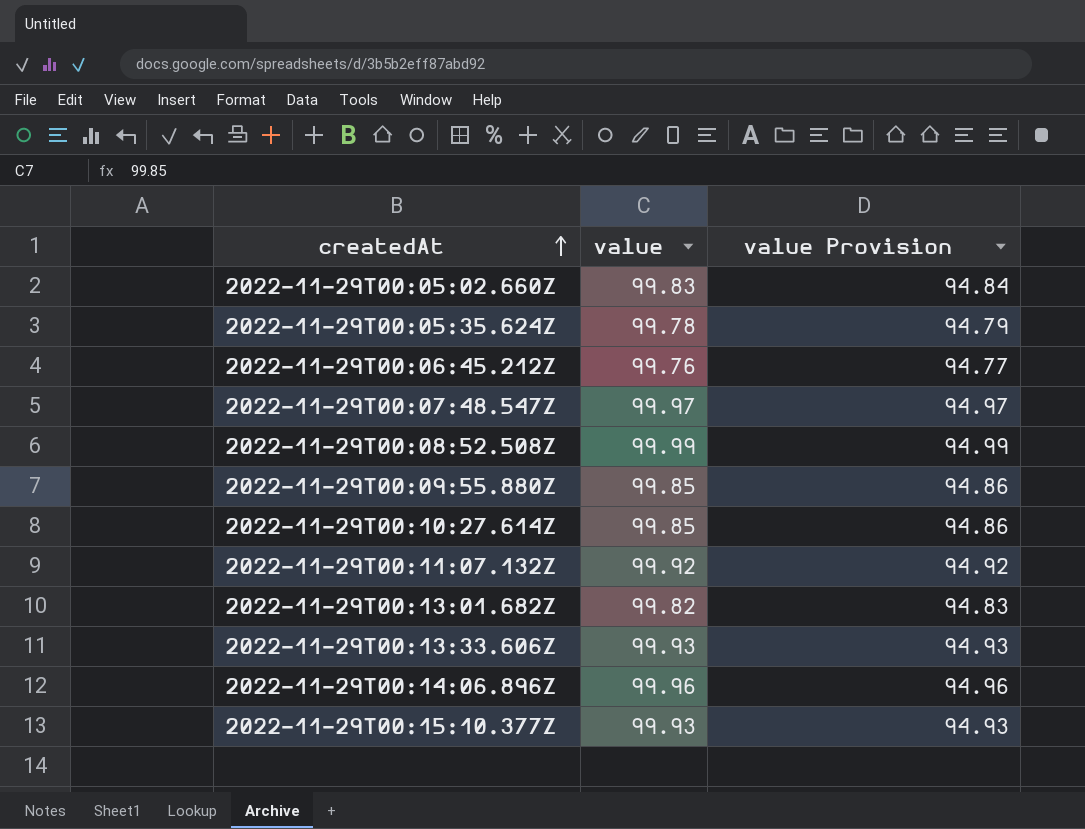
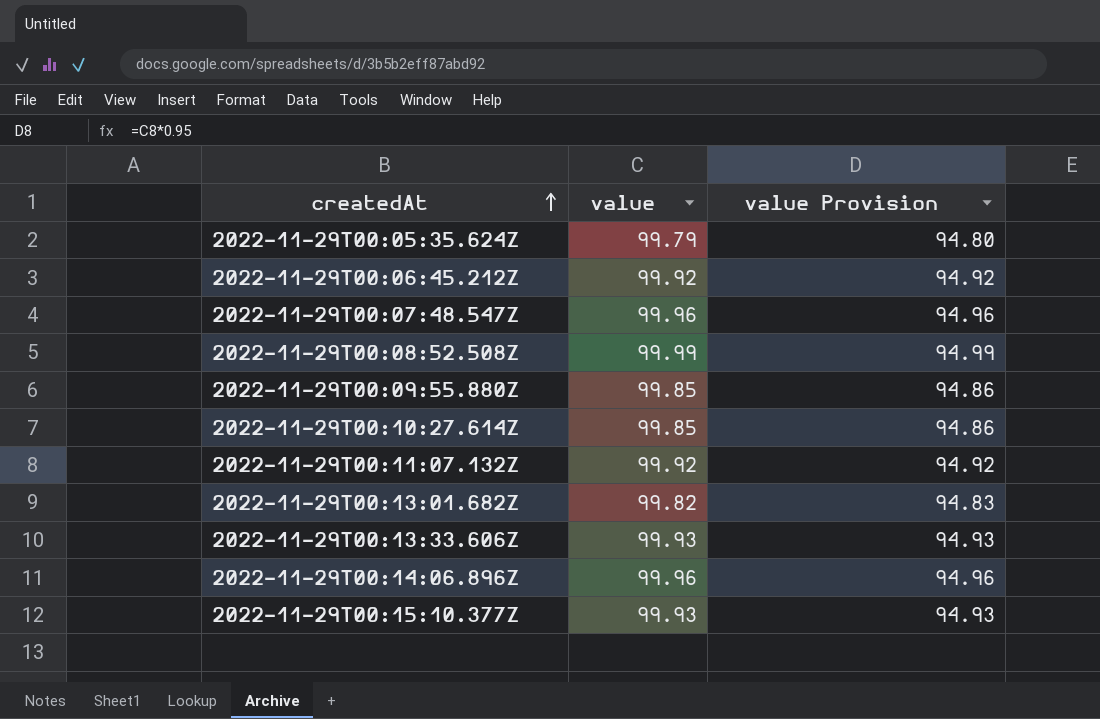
row 2022-11-29T00:05:02.660Z: 99.83 | 94.84 -> none
2022-11-29T00:05:35.624Z | value: 99.78 -> 99.79
2022-11-29T00:05:35.624Z | value Provision: 94.79 -> 94.80
2022-11-29T00:06:45.212Z | value: 99.76 -> 99.92
2022-11-29T00:06:45.212Z | value Provision: 94.77 -> 94.92
2022-11-29T00:07:48.547Z | value: 99.97 -> 99.96
2022-11-29T00:07:48.547Z | value Provision: 94.97 -> 94.96

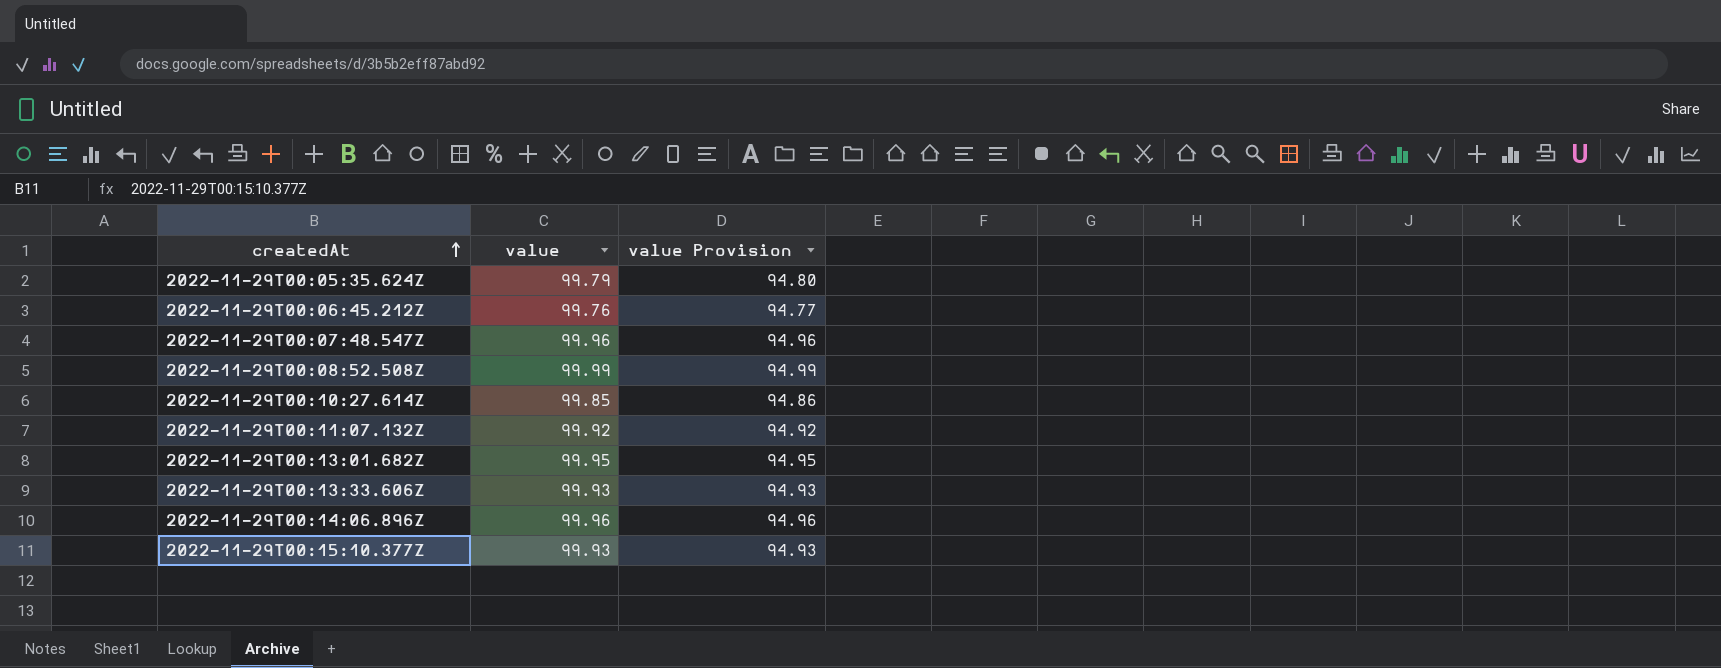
row 2022-11-29T00:09:55.880Z: 99.85 | 94.86 -> none
2022-11-29T00:06:45.212Z | value: 99.92 -> 99.76
2022-11-29T00:06:45.212Z | value Provision: 94.92 -> 94.77
2022-11-29T00:13:01.682Z | value: 99.82 -> 99.95
2022-11-29T00:13:01.682Z | value Provision: 94.83 -> 94.95

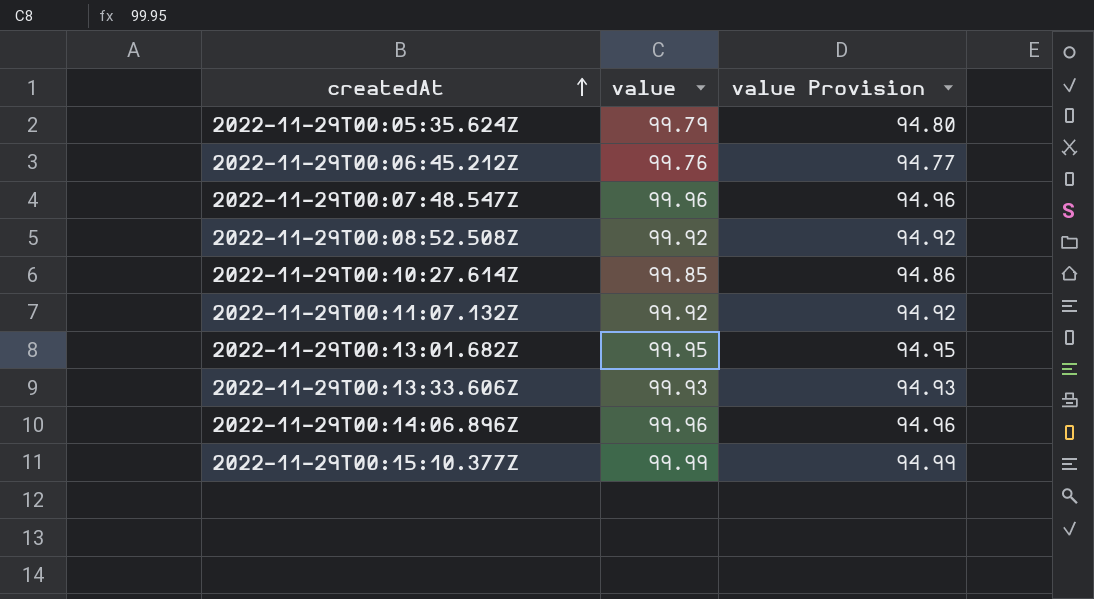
2022-11-29T00:08:52.508Z | value: 99.99 -> 99.92
2022-11-29T00:08:52.508Z | value Provision: 94.99 -> 94.92
2022-11-29T00:15:10.377Z | value: 99.93 -> 99.99
2022-11-29T00:15:10.377Z | value Provision: 94.93 -> 94.99

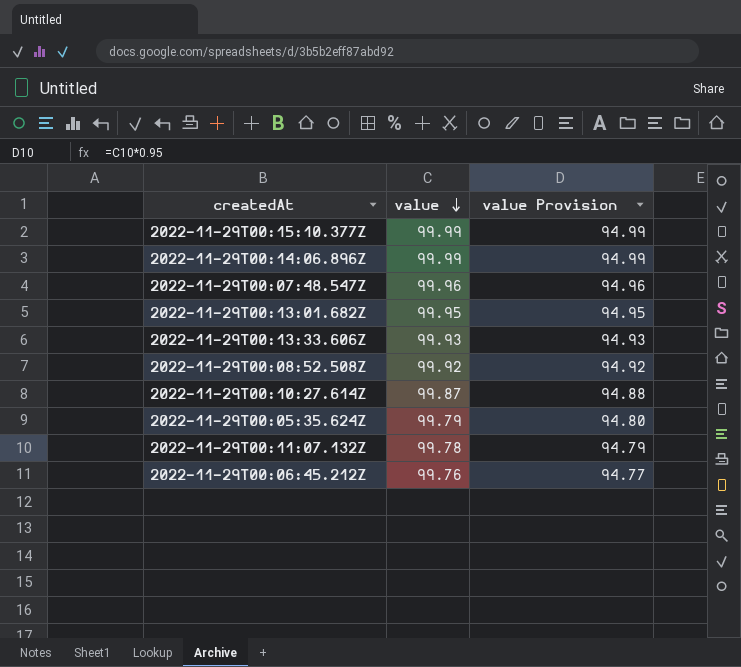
row order: createdAt ascending -> value descending
2022-11-29T00:14:06.896Z | value: 99.96 -> 99.99
2022-11-29T00:14:06.896Z | value Provision: 94.96 -> 94.99
2022-11-29T00:10:27.614Z | value: 99.85 -> 99.87
2022-11-29T00:10:27.614Z | value Provision: 94.86 -> 94.88
2022-11-29T00:11:07.132Z | value: 99.92 -> 99.78
2022-11-29T00:11:07.132Z | value Provision: 94.92 -> 94.79

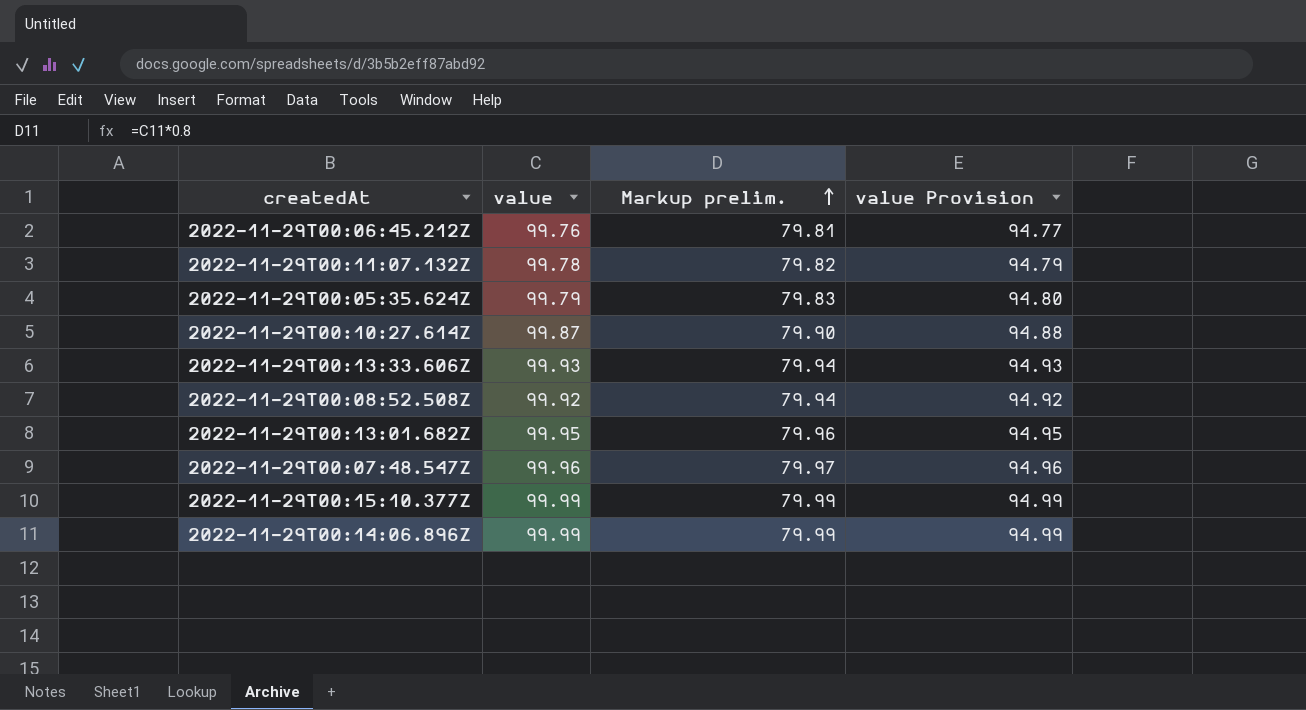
row order: value descending -> Markup prelim. ascending
column Markup prelim. | formula: none -> [value] * 0.8

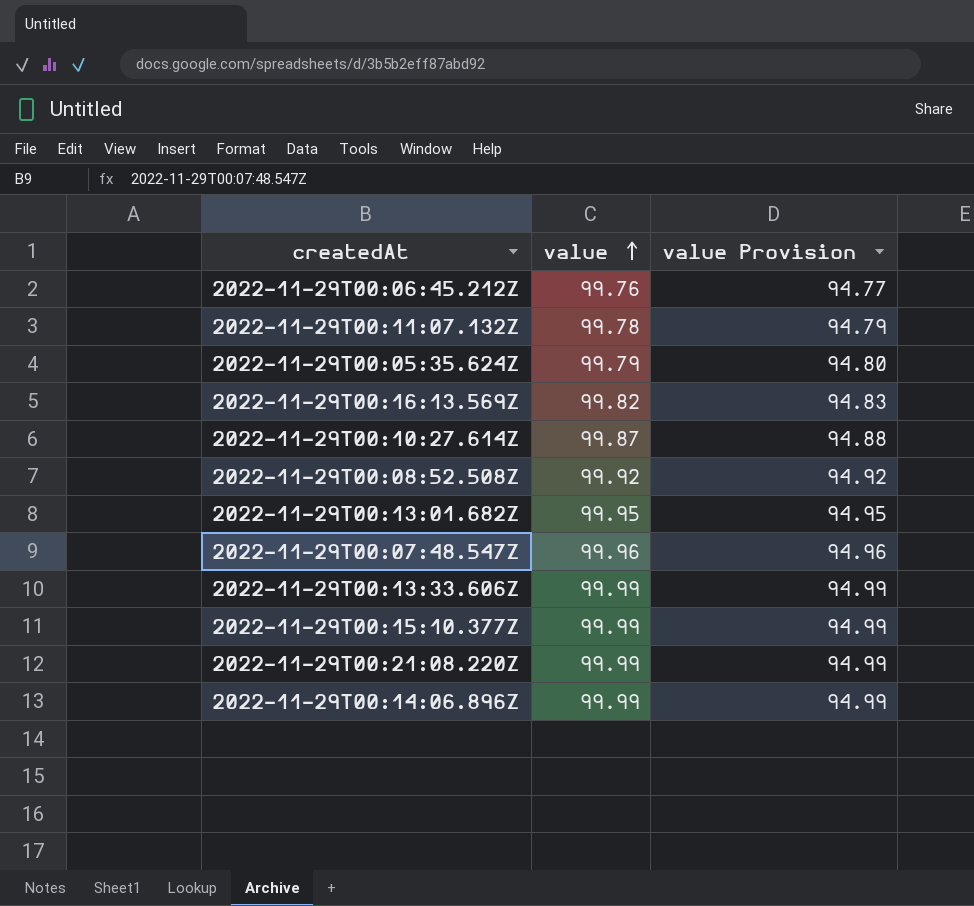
row order: Markup prelim. ascending -> value ascending
column Markup prelim. | formula: [value] * 0.8 -> none
row 2022-11-29T00:16:13.569Z: none -> 99.82 | 94.83
2022-11-29T00:13:33.606Z | value: 99.93 -> 99.99
2022-11-29T00:13:33.606Z | value Provision: 94.93 -> 94.99
row 2022-11-29T00:21:08.220Z: none -> 99.99 | 94.99

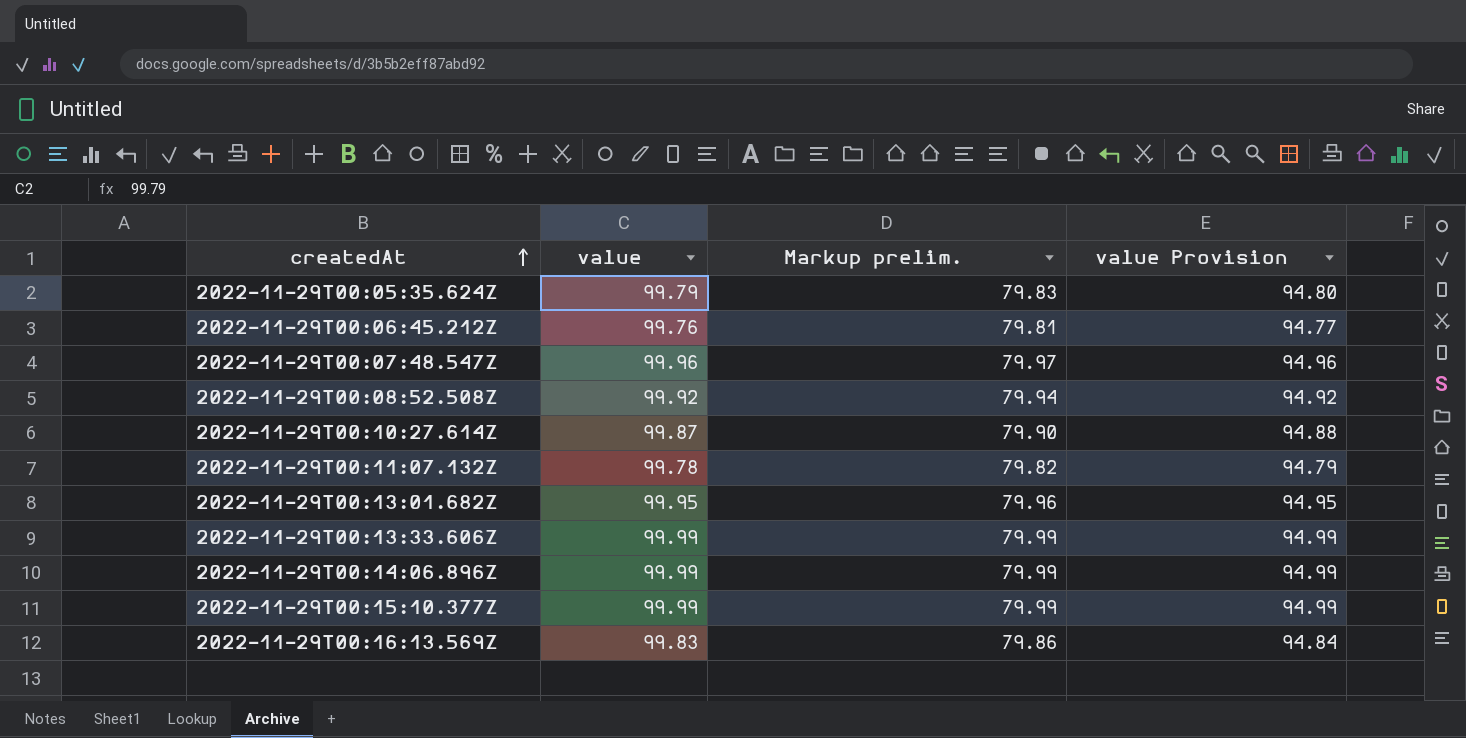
row order: value ascending -> createdAt ascending
column Markup prelim. | formula: none -> [value] * 0.8
row 2022-11-29T00:21:08.220Z: 99.99 | 94.99 -> none
2022-11-29T00:16:13.569Z | value: 99.82 -> 99.83
2022-11-29T00:16:13.569Z | value Provision: 94.83 -> 94.84

